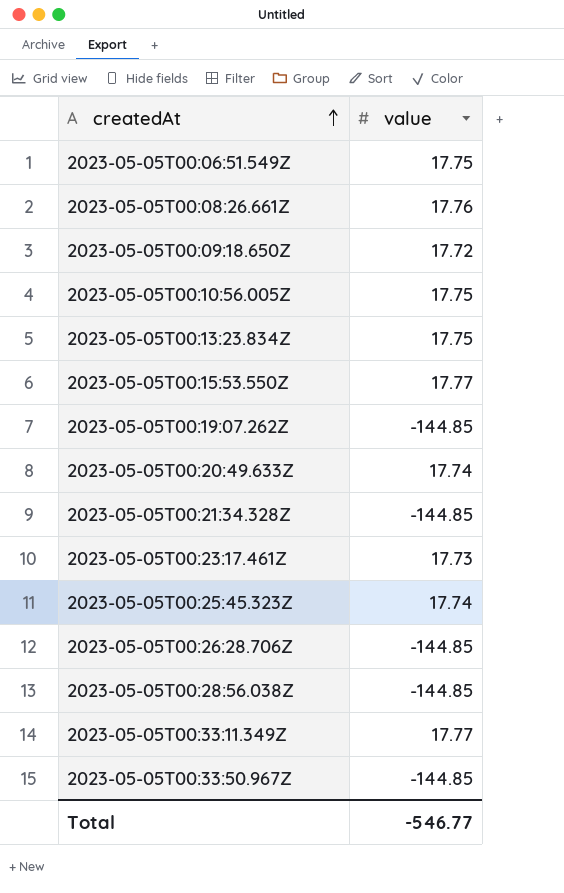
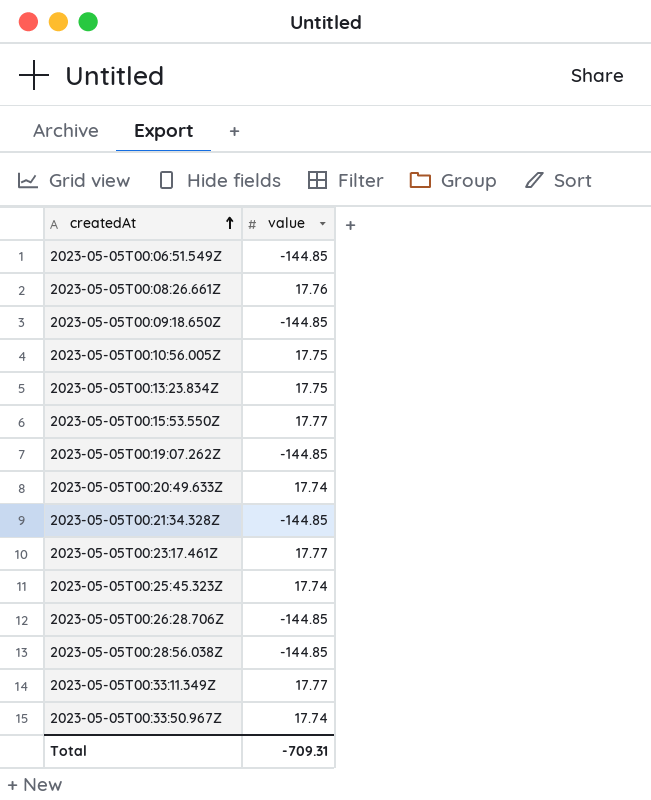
2023-05-05T00:06:51.549Z | value: 17.75 -> -144.85
2023-05-05T00:09:18.650Z | value: 17.72 -> -144.85
2023-05-05T00:23:17.461Z | value: 17.73 -> 17.77
2023-05-05T00:33:50.967Z | value: -144.85 -> 17.74
Total | value: -546.77 -> -709.31

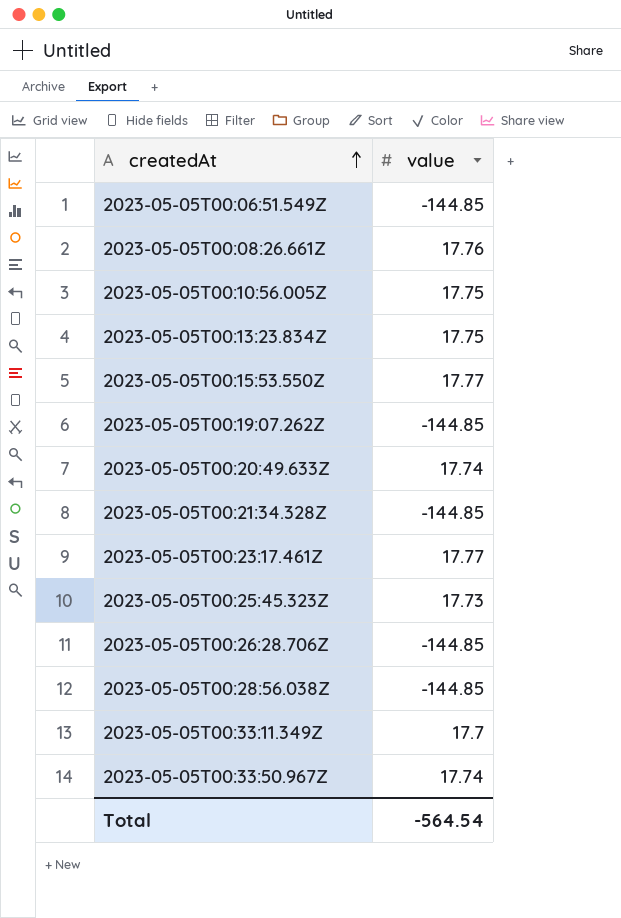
row 2023-05-05T00:09:18.650Z: -144.85 -> none
2023-05-05T00:25:45.323Z | value: 17.74 -> 17.73
2023-05-05T00:33:11.349Z | value: 17.77 -> 17.7
Total | value: -709.31 -> -564.54

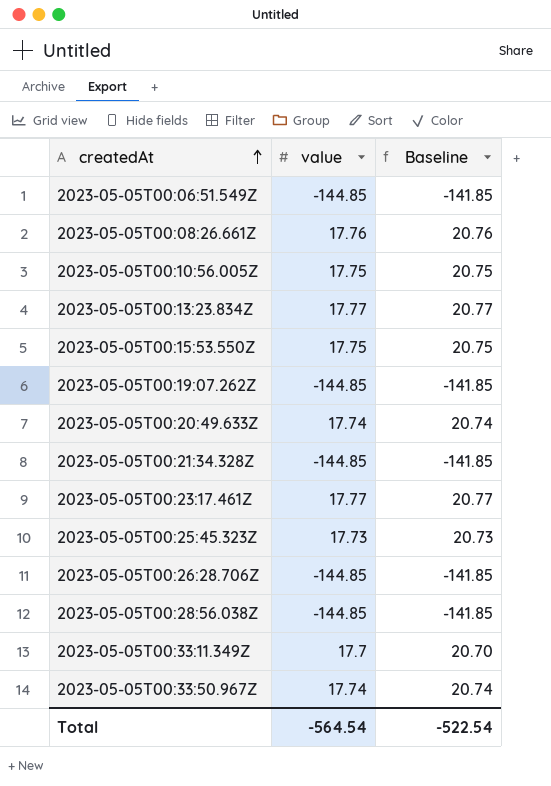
column Baseline | formula: none -> [value] + 3
2023-05-05T00:13:23.834Z | value: 17.75 -> 17.77
2023-05-05T00:15:53.550Z | value: 17.77 -> 17.75

